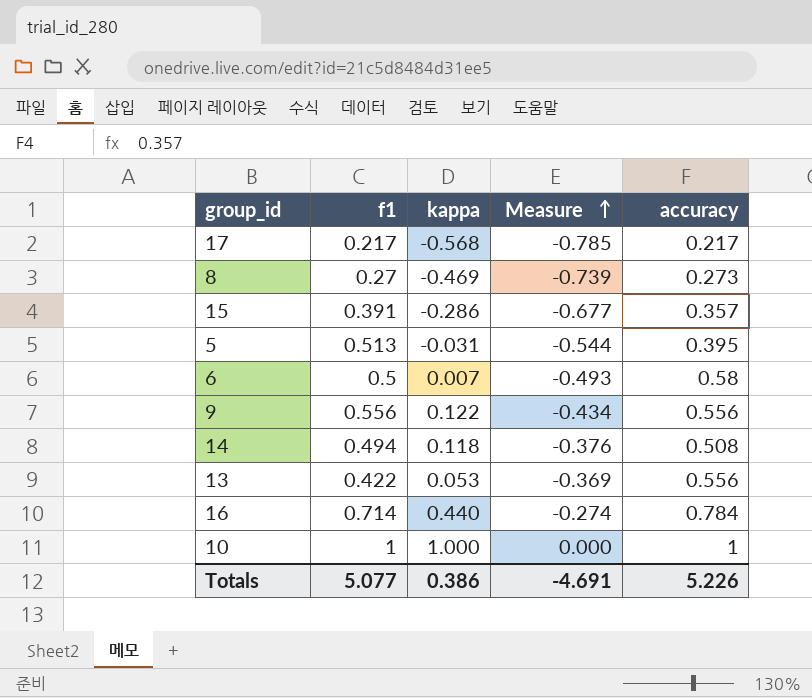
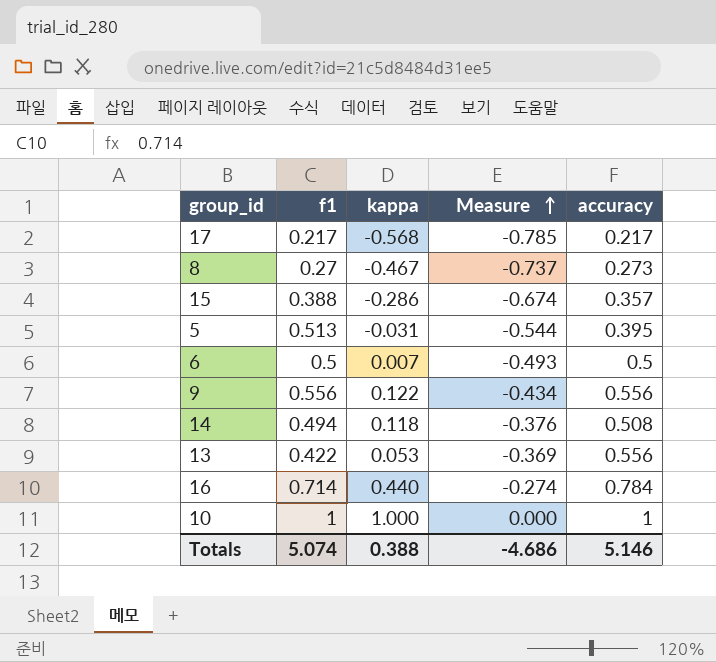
8 | kappa: -0.469 -> -0.467
8 | Measure: -0.739 -> -0.737
15 | f1: 0.391 -> 0.388
15 | Measure: -0.677 -> -0.674
6 | accuracy: 0.58 -> 0.5
Totals | f1: 5.077 -> 5.074
Totals | kappa: 0.386 -> 0.388
Totals | Measure: -4.691 -> -4.686
Totals | accuracy: 5.226 -> 5.146

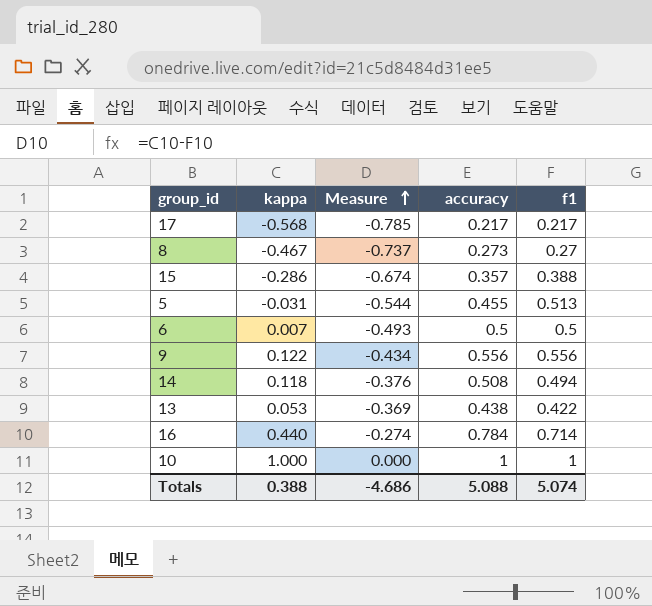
column f1 | position: 2 -> 5
5 | accuracy: 0.395 -> 0.455
13 | accuracy: 0.556 -> 0.438
Totals | accuracy: 5.146 -> 5.088

